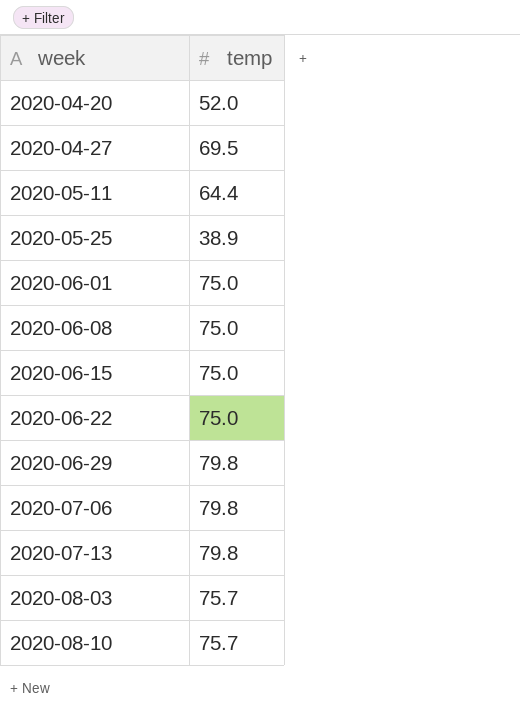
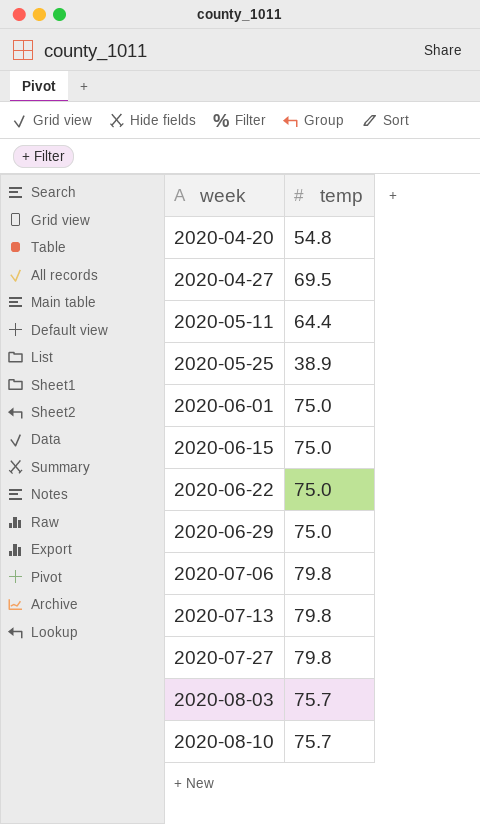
row 2020-06-08: 75.0 -> none
2020-04-20 | temp: 52.0 -> 54.8
2020-06-29 | temp: 79.8 -> 75.0
row 2020-07-27: none -> 79.8

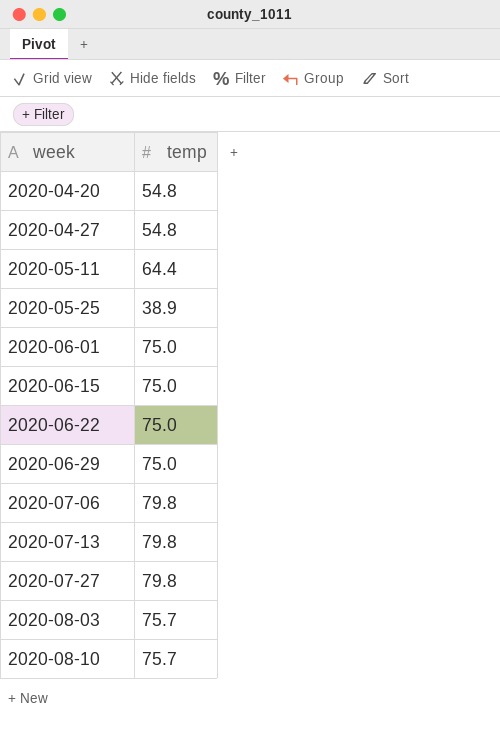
2020-04-27 | temp: 69.5 -> 54.8

